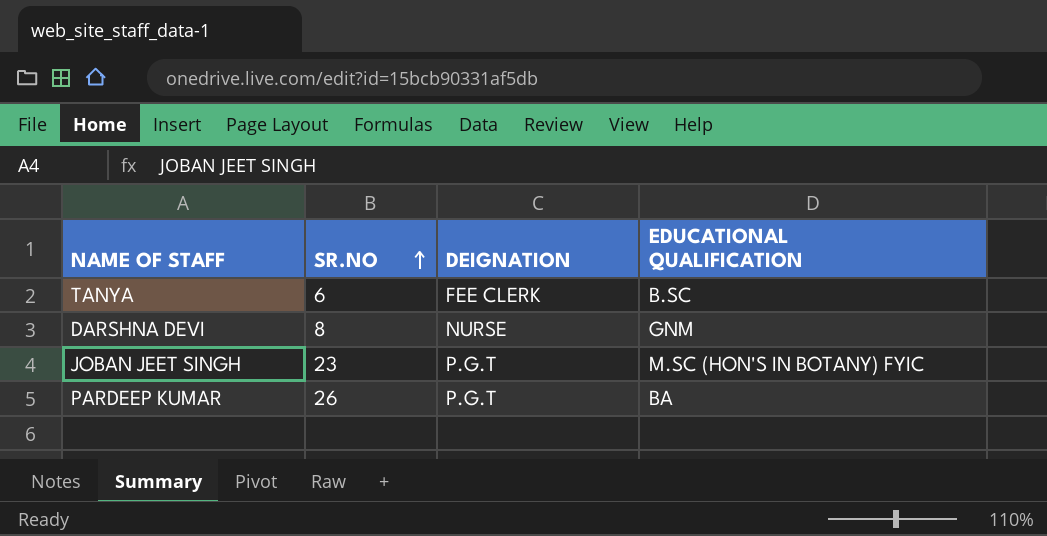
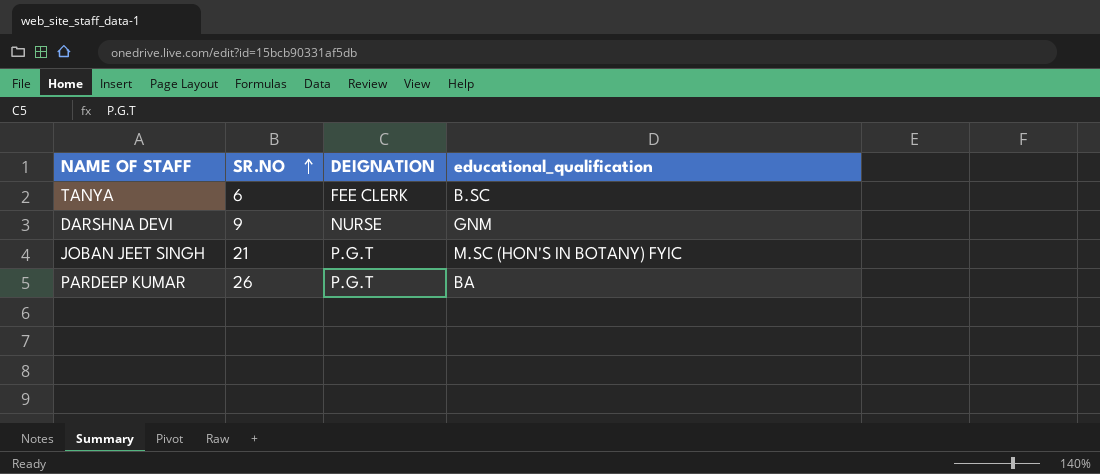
column name: EDUCATIONAL QUALIFICATION -> educational_qualification
DARSHNA DEVI | SR.NO: 8 -> 9
JOBAN JEET SINGH | SR.NO: 23 -> 21

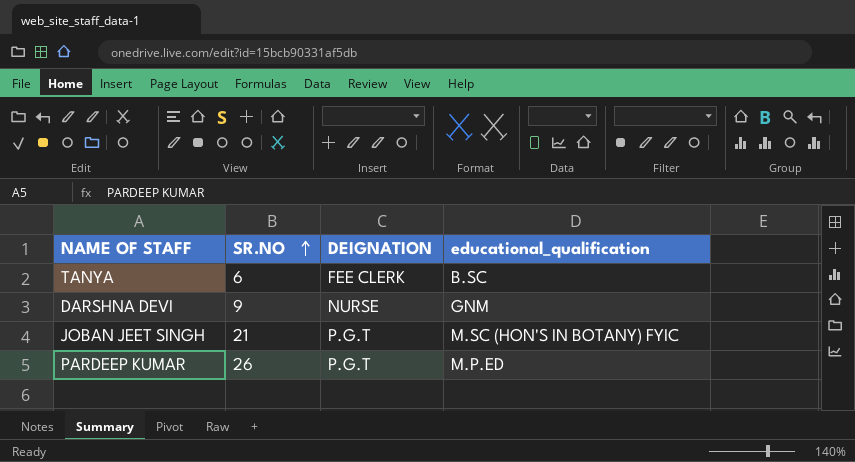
PARDEEP KUMAR | educational_qualification: BA -> M.P.ED

